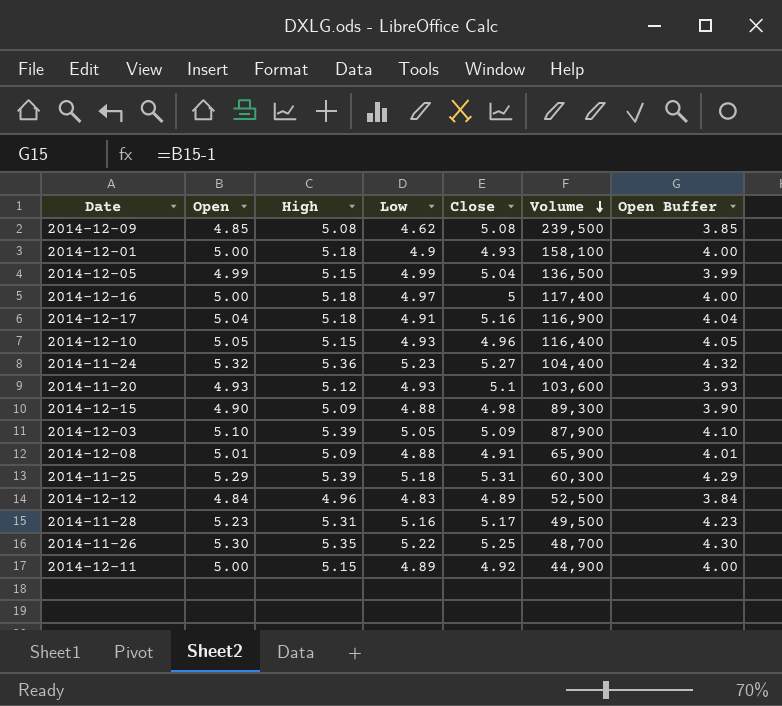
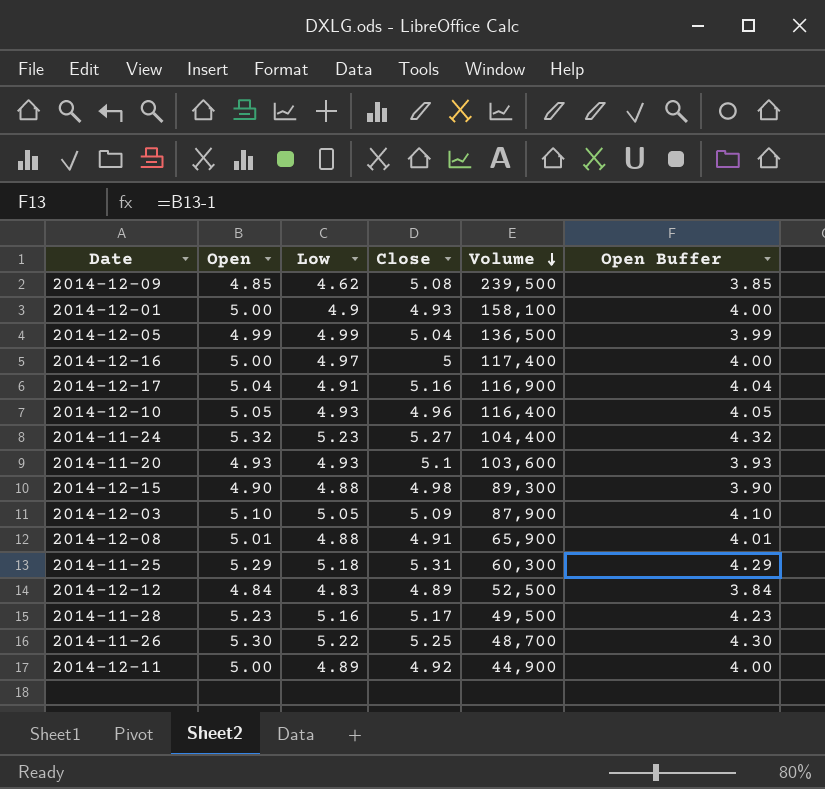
column High | position: 3 -> none

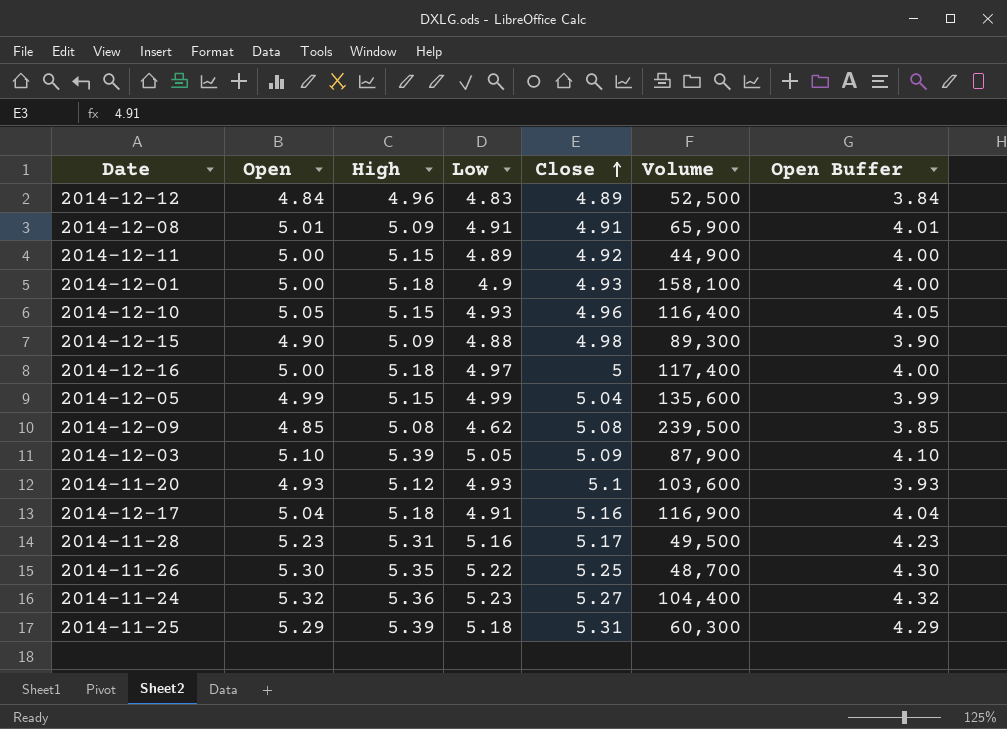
row order: Volume descending -> Close ascending
column High | position: none -> 3
2014-12-08 | Low: 4.88 -> 4.91
2014-12-05 | Volume: 136,500 -> 135,600

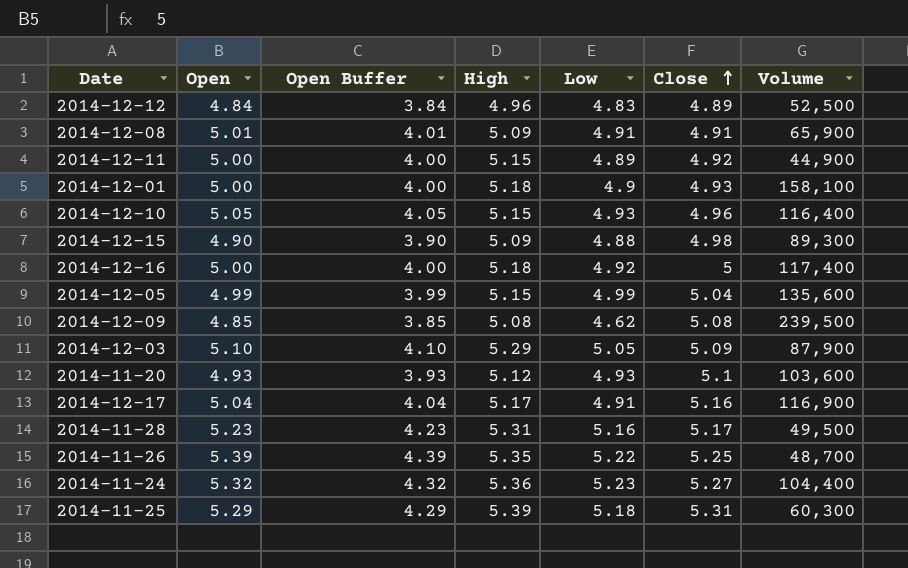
column Open Buffer | position: 7 -> 3
2014-12-16 | Low: 4.97 -> 4.92
2014-12-03 | High: 5.39 -> 5.29
2014-12-17 | High: 5.18 -> 5.17
2014-11-26 | Open: 5.30 -> 5.39
2014-11-26 | Open Buffer: 4.30 -> 4.39

